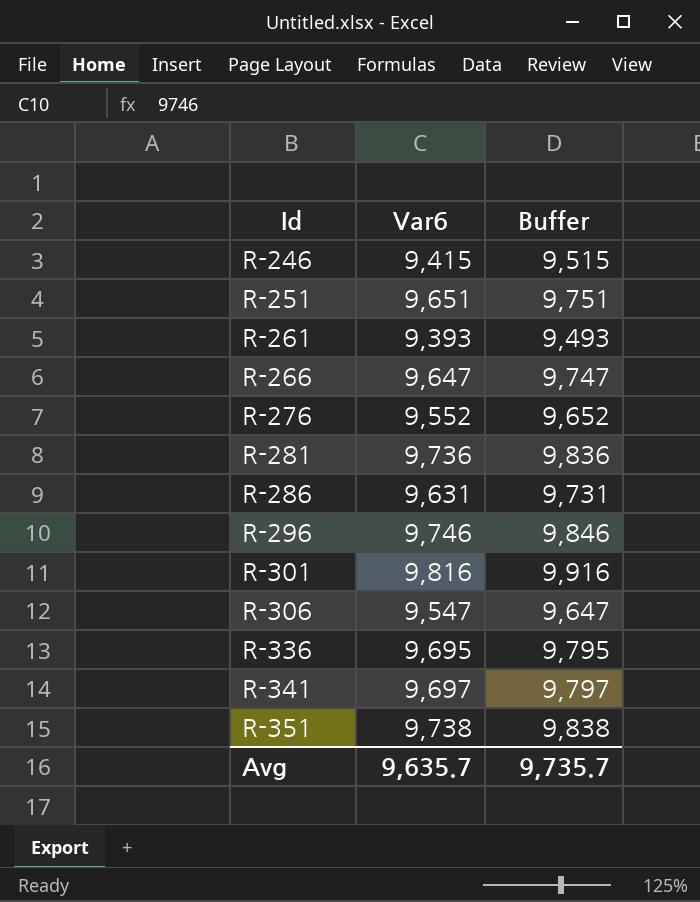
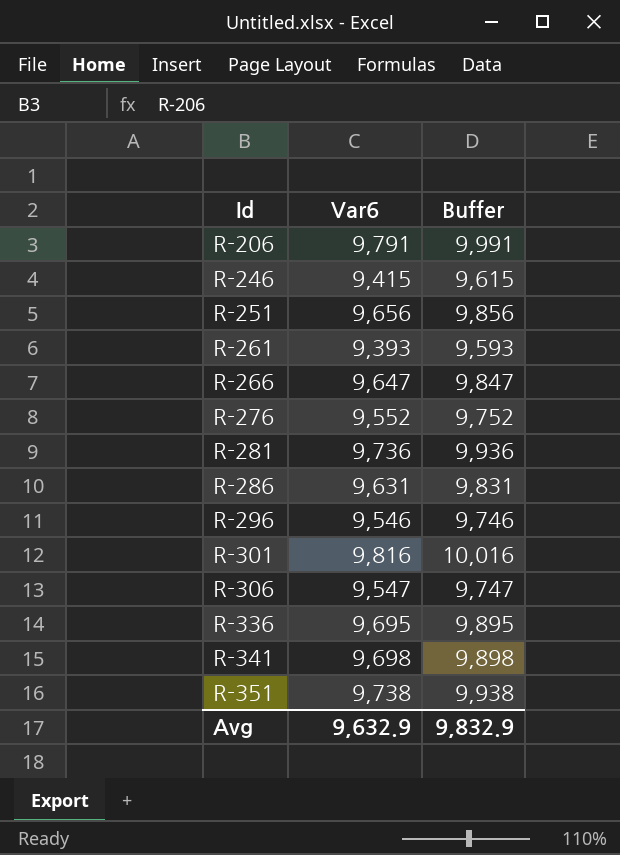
column Buffer | formula: [Var6] + 100 -> [Var6] + 200
row R-206: none -> 9,791 | 9,991
R-251 | Var6: 9,651 -> 9,656
R-296 | Var6: 9,746 -> 9,546
R-341 | Var6: 9,697 -> 9,698
Avg | Var6: 9,635.7 -> 9,632.9
Avg | Buffer: 9,735.7 -> 9,832.9

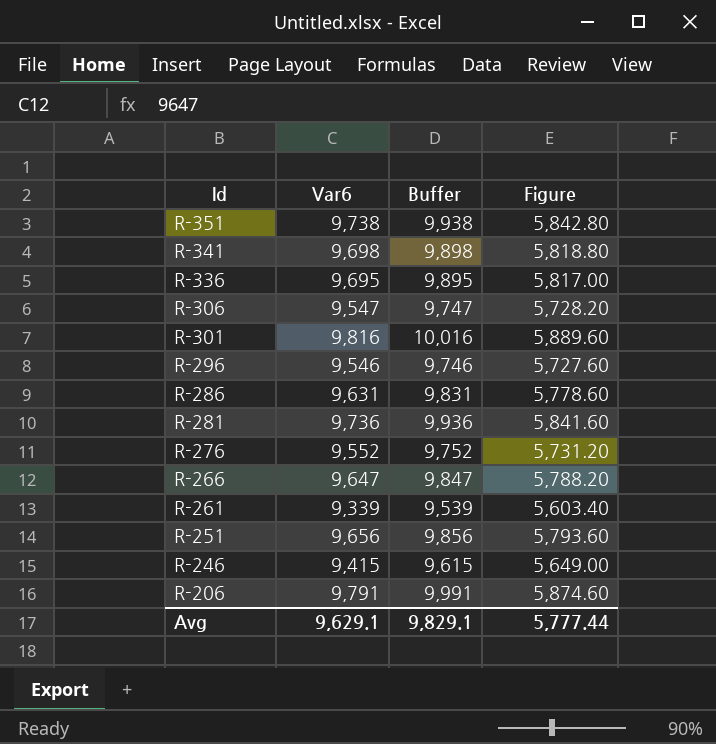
row order: Id ascending -> Id descending
column Figure | formula: none -> [Var6] * 0.6
R-261 | Var6: 9,393 -> 9,339
R-261 | Buffer: 9,593 -> 9,539
Avg | Var6: 9,632.9 -> 9,629.1
Avg | Buffer: 9,832.9 -> 9,829.1

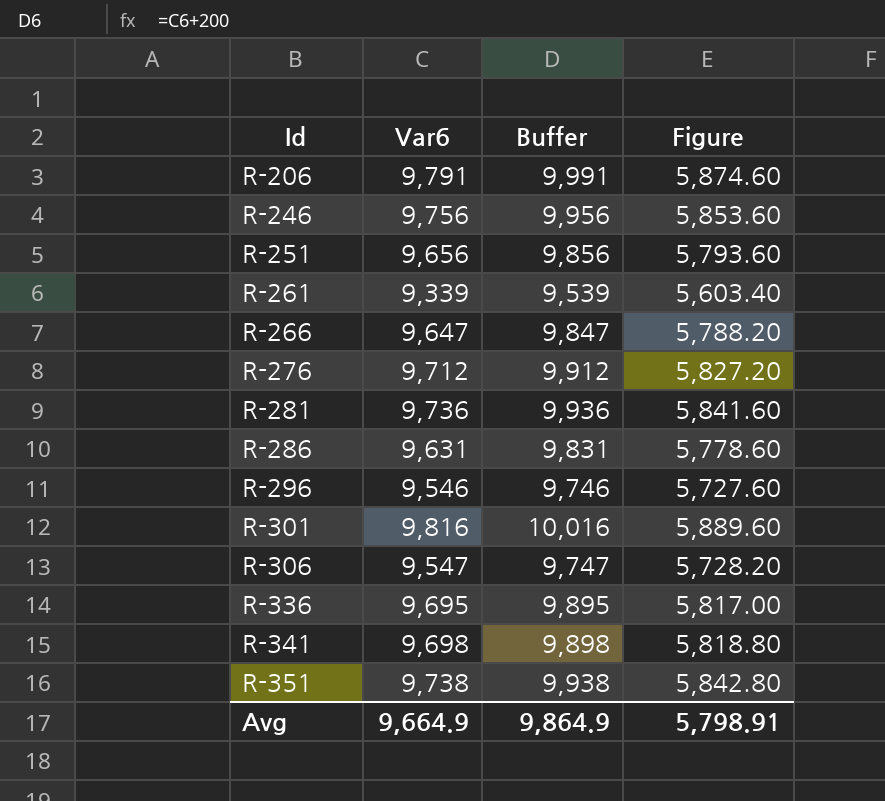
row order: Id descending -> Id ascending
R-246 | Var6: 9,415 -> 9,756
R-246 | Buffer: 9,615 -> 9,956
R-246 | Figure: 5,649.00 -> 5,853.60
R-276 | Var6: 9,552 -> 9,712
R-276 | Buffer: 9,752 -> 9,912
R-276 | Figure: 5,731.20 -> 5,827.20
Avg | Var6: 9,629.1 -> 9,664.9
Avg | Buffer: 9,829.1 -> 9,864.9
Avg | Figure: 5,777.44 -> 5,798.91

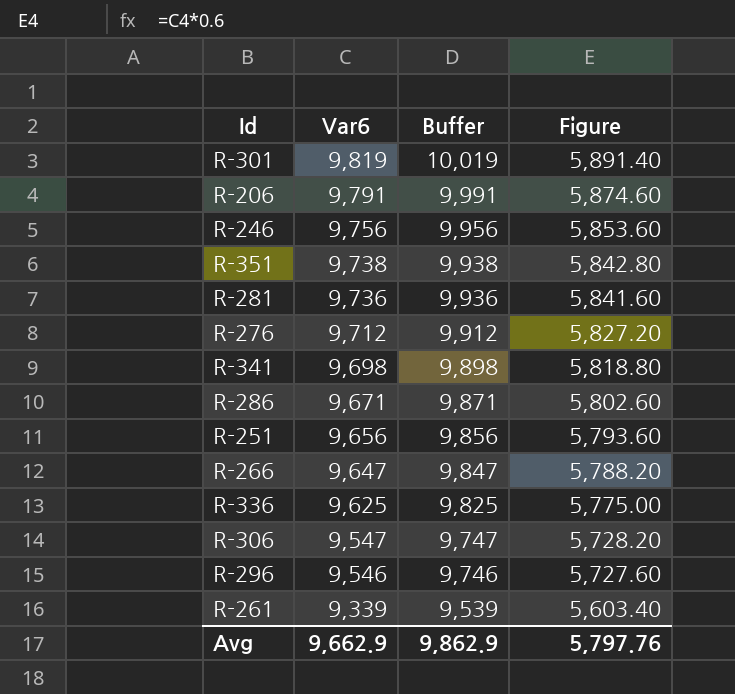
row order: Id ascending -> Var6 descending
R-301 | Var6: 9,816 -> 9,819
R-301 | Buffer: 10,016 -> 10,019
R-301 | Figure: 5,889.60 -> 5,891.40
R-286 | Var6: 9,631 -> 9,671
R-286 | Buffer: 9,831 -> 9,871
R-286 | Figure: 5,778.60 -> 5,802.60
R-336 | Var6: 9,695 -> 9,625
R-336 | Buffer: 9,895 -> 9,825
R-336 | Figure: 5,817.00 -> 5,775.00
Avg | Var6: 9,664.9 -> 9,662.9
Avg | Buffer: 9,864.9 -> 9,862.9
Avg | Figure: 5,798.91 -> 5,797.76

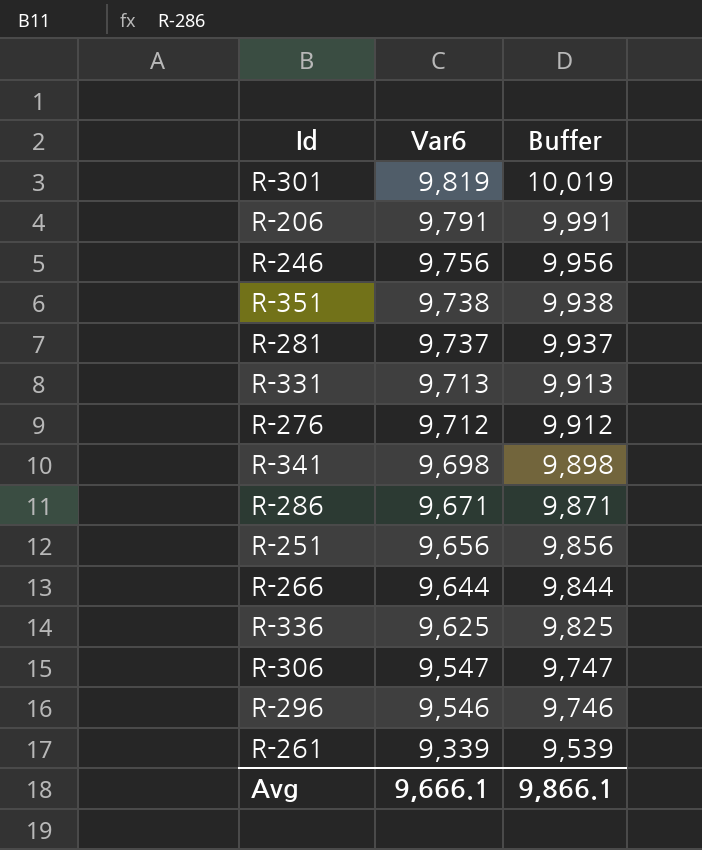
column Figure | formula: [Var6] * 0.6 -> none
R-281 | Var6: 9,736 -> 9,737
R-281 | Buffer: 9,936 -> 9,937
row R-331: none -> 9,713 | 9,913
R-266 | Var6: 9,647 -> 9,644
R-266 | Buffer: 9,847 -> 9,844
Avg | Var6: 9,662.9 -> 9,666.1
Avg | Buffer: 9,862.9 -> 9,866.1

